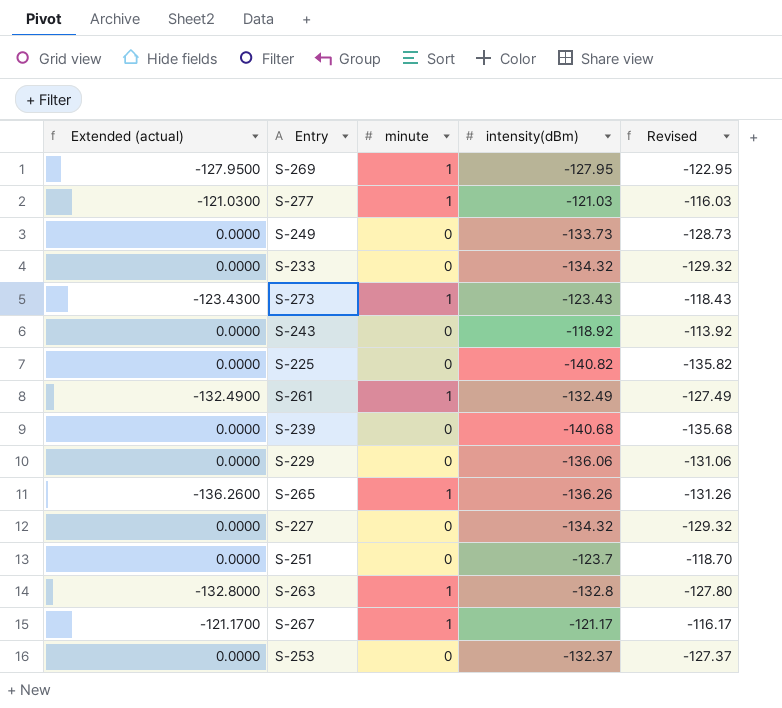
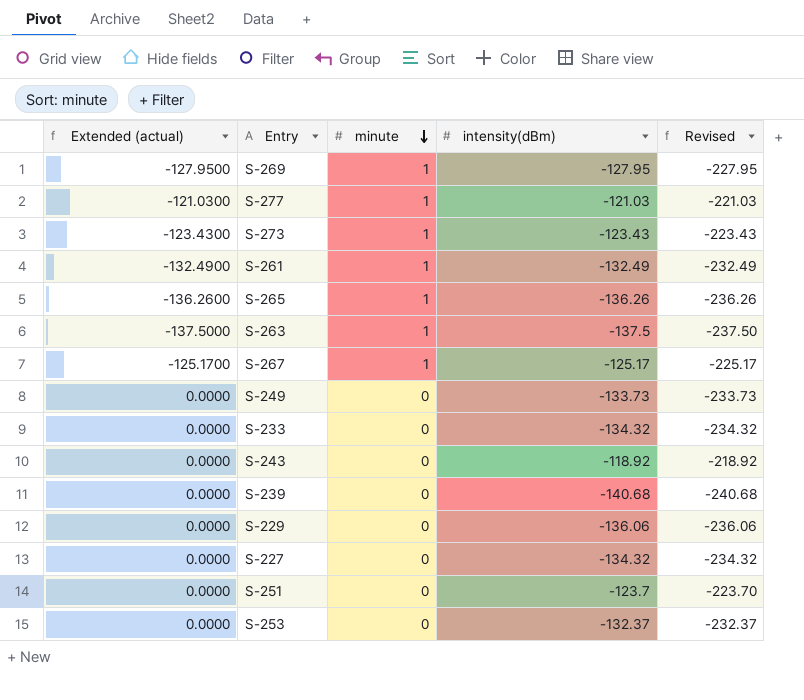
row order: none -> minute descending
column Revised | formula: [intensity(dBm)] + 5 -> [intensity(dBm)] - 100
row S-225: 0.0000 | 0 | -140.82 | -135.82 -> none
S-263 | Extended (actual): -132.8000 -> -137.5000
S-263 | intensity(dBm): -132.8 -> -137.5
S-267 | Extended (actual): -121.1700 -> -125.1700
S-267 | intensity(dBm): -121.17 -> -125.17

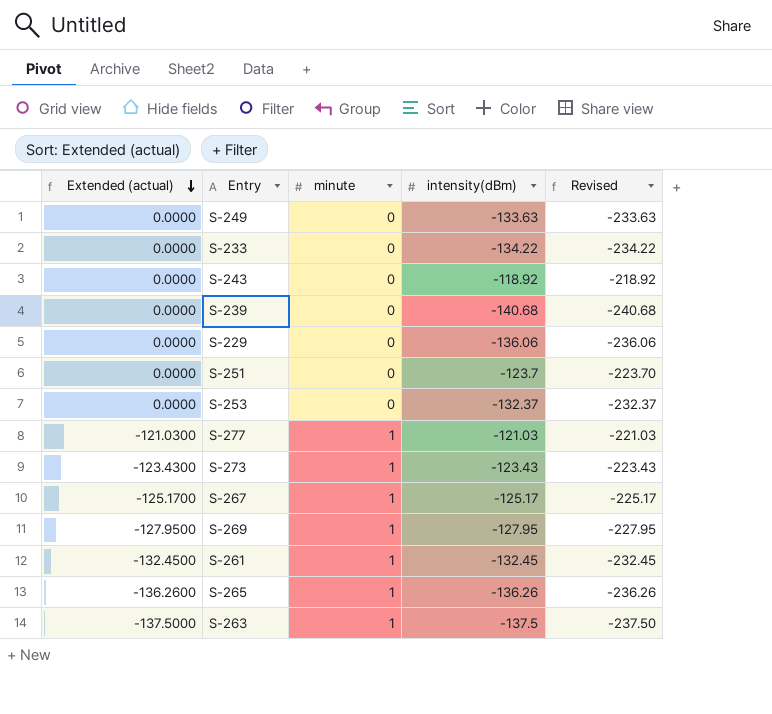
row order: minute descending -> Extended (actual) descending
row S-227: 0.0000 | 0 | -134.32 | -234.32 -> none
S-249 | intensity(dBm): -133.73 -> -133.63
S-249 | Revised: -233.73 -> -233.63
S-233 | intensity(dBm): -134.32 -> -134.22
S-233 | Revised: -234.32 -> -234.22
S-261 | Extended (actual): -132.4900 -> -132.4500
S-261 | intensity(dBm): -132.49 -> -132.45
S-261 | Revised: -232.49 -> -232.45

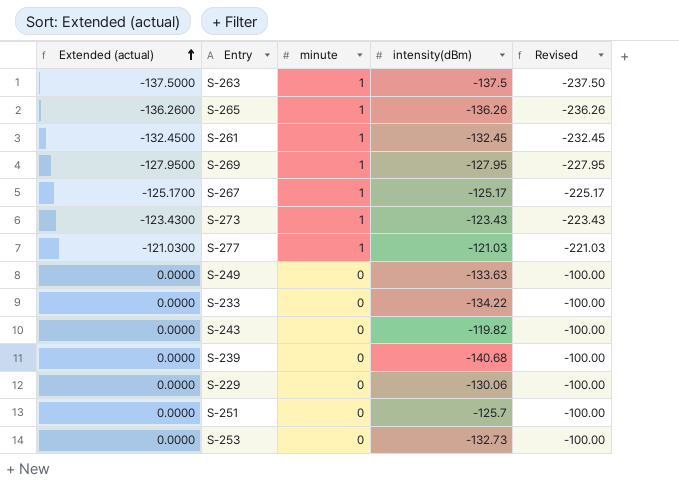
row order: Extended (actual) descending -> Extended (actual) ascending
column Revised | formula: [intensity(dBm)] - 100 -> [Extended (actual)] - 100
S-243 | intensity(dBm): -118.92 -> -119.82
S-229 | intensity(dBm): -136.06 -> -130.06
S-251 | intensity(dBm): -123.7 -> -125.7
S-253 | intensity(dBm): -132.37 -> -132.73

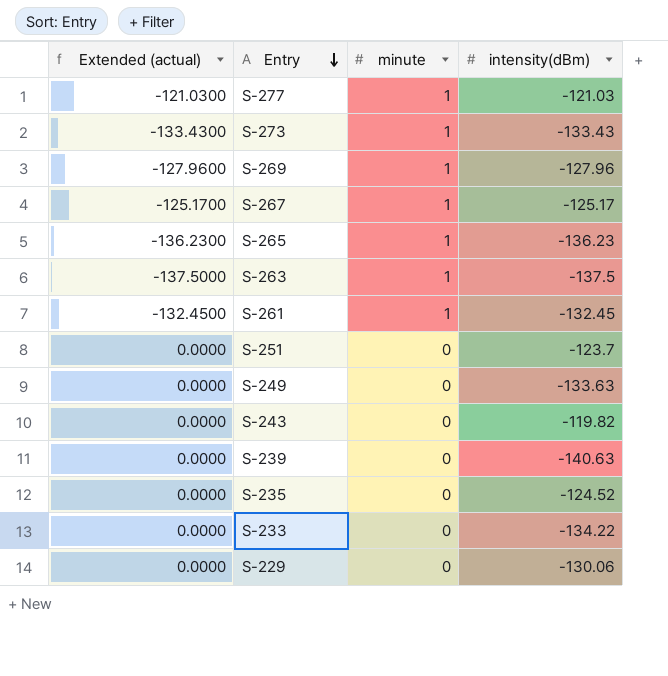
row order: Extended (actual) ascending -> Entry descending
column Revised | formula: [Extended (actual)] - 100 -> none
row S-253: 0.0000 | 0 | -132.73 | -100.00 -> none
S-273 | Extended (actual): -123.4300 -> -133.4300
S-273 | intensity(dBm): -123.43 -> -133.43
S-269 | Extended (actual): -127.9500 -> -127.9600
S-269 | intensity(dBm): -127.95 -> -127.96
S-265 | Extended (actual): -136.2600 -> -136.2300
S-265 | intensity(dBm): -136.26 -> -136.23
S-251 | intensity(dBm): -125.7 -> -123.7
S-239 | intensity(dBm): -140.68 -> -140.63
row S-235: none -> 0.0000 | 0 | -124.52

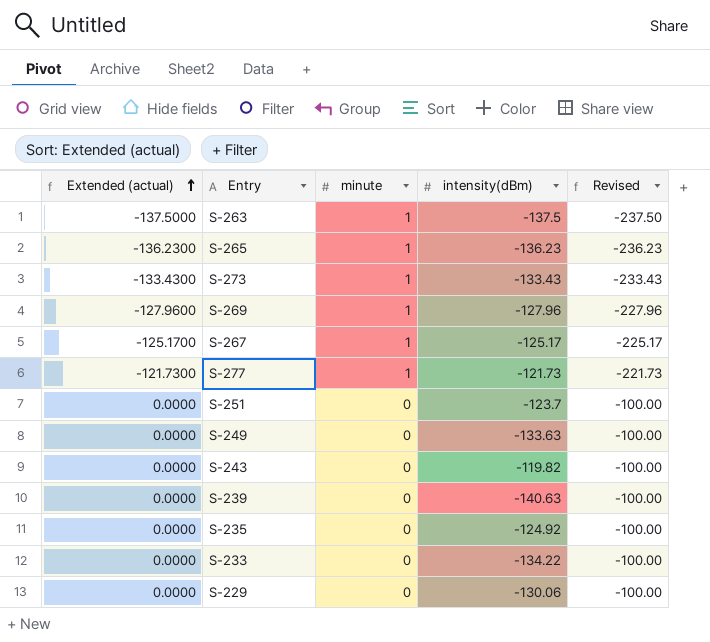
row order: Entry descending -> Extended (actual) ascending
column Revised | formula: none -> [Extended (actual)] - 100
row S-261: -132.4500 | 1 | -132.45 -> none
S-277 | Extended (actual): -121.0300 -> -121.7300
S-277 | intensity(dBm): -121.03 -> -121.73
S-235 | intensity(dBm): -124.52 -> -124.92

